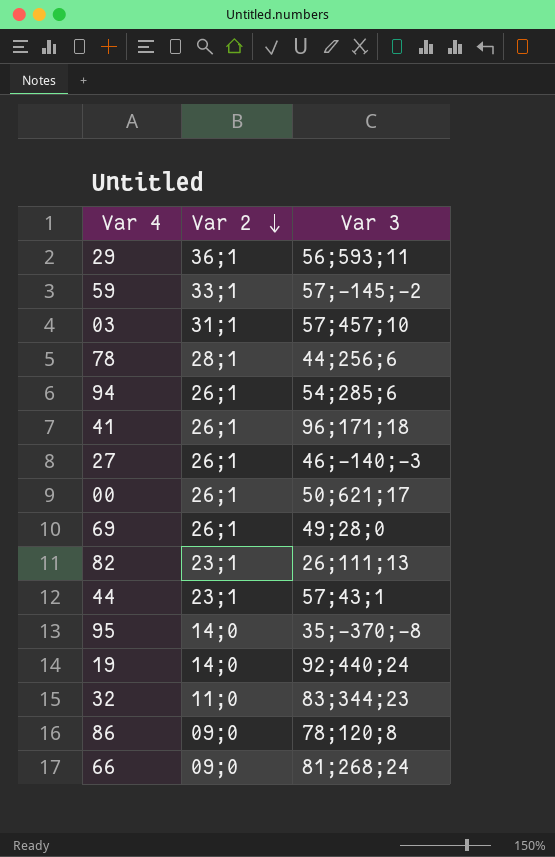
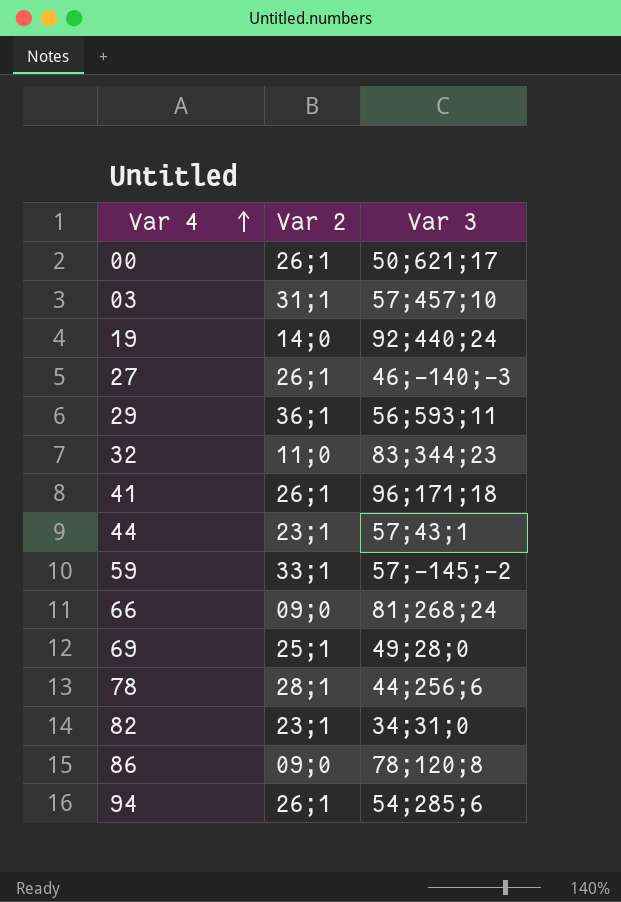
row order: Var 2 descending -> Var 4 ascending
row 95: 14;0 | 35;-370;-8 -> none
69 | Var 2: 26;1 -> 25;1
82 | Var 3: 26;111;13 -> 34;31;0

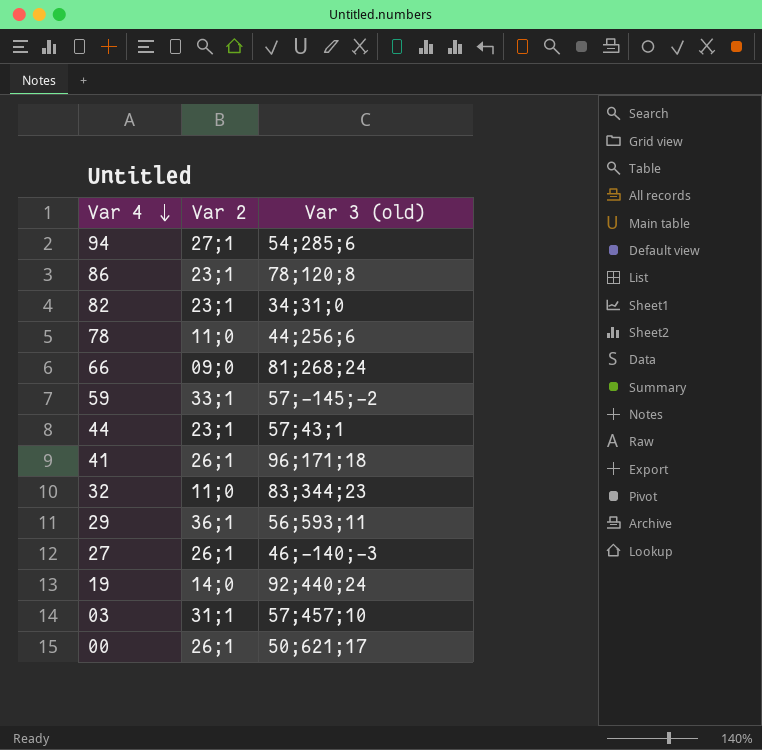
row order: Var 4 ascending -> Var 4 descending
column name: Var 3 -> Var 3 (old)
row 69: 25;1 | 49;28;0 -> none
94 | Var 2: 26;1 -> 27;1
86 | Var 2: 09;0 -> 23;1
78 | Var 2: 28;1 -> 11;0

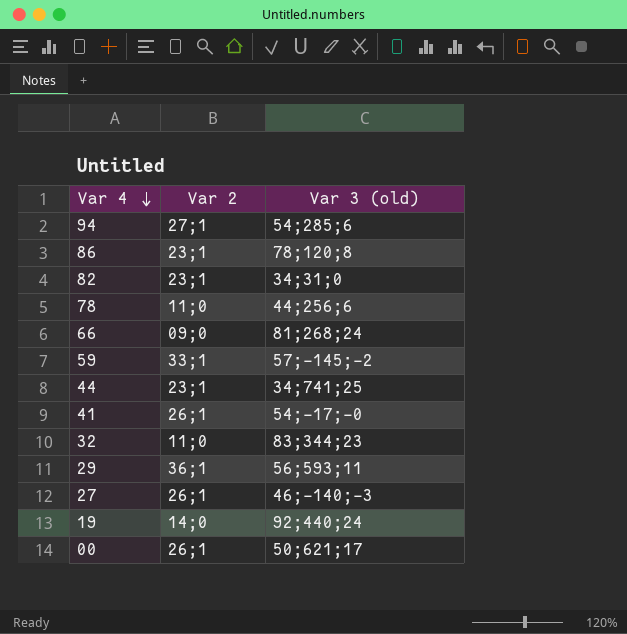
row 03: 31;1 | 57;457;10 -> none
44 | Var 3 (old): 57;43;1 -> 34;741;25
41 | Var 3 (old): 96;171;18 -> 54;-17;-0

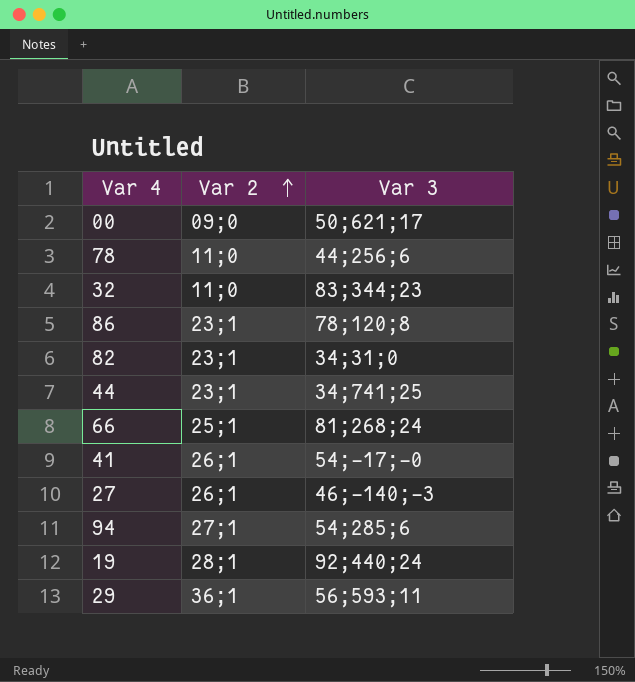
row order: Var 4 descending -> Var 2 ascending
column name: Var 3 (old) -> Var 3
row 59: 33;1 | 57;-145;-2 -> none
00 | Var 2: 26;1 -> 09;0
66 | Var 2: 09;0 -> 25;1
19 | Var 2: 14;0 -> 28;1

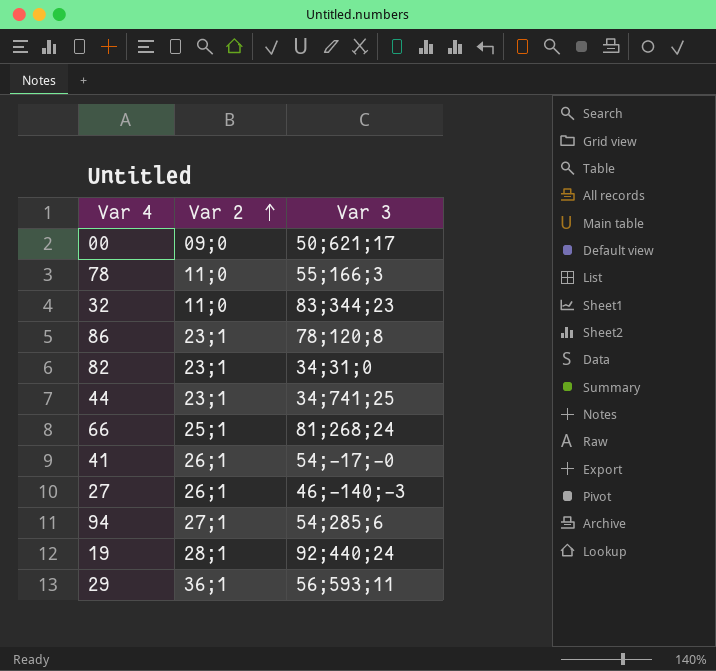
78 | Var 3: 44;256;6 -> 55;166;3

